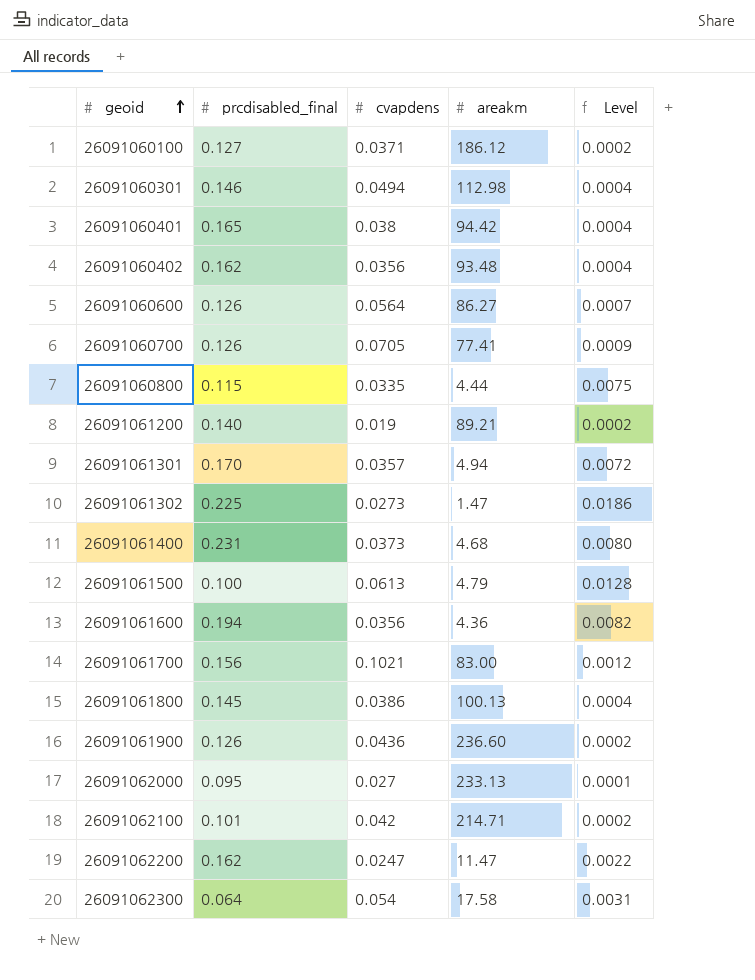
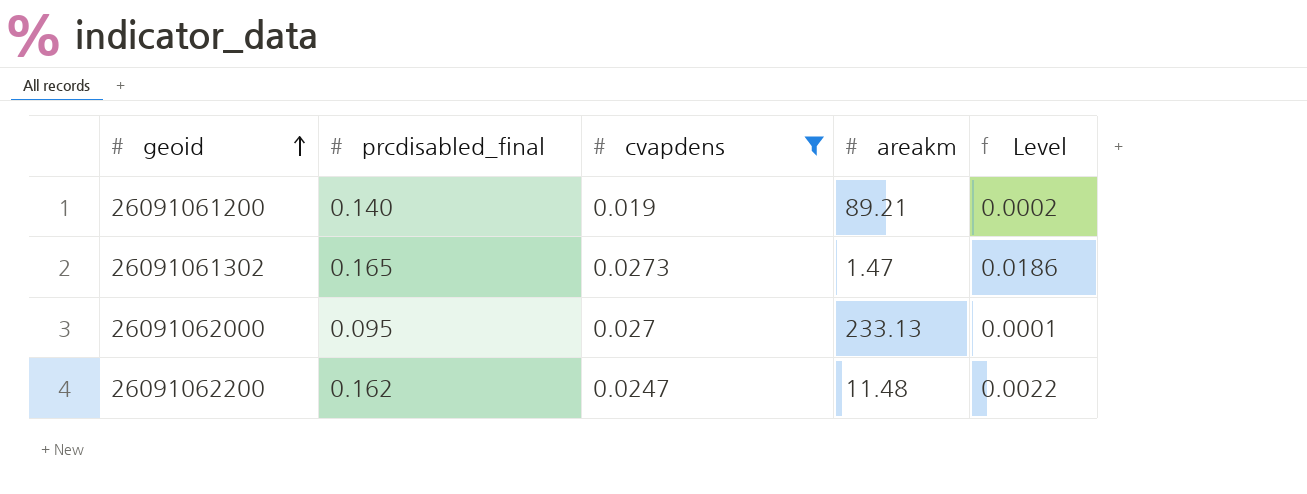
filter: none -> cvapdens <= 0.0273
26091061302 | prcdisabled_final: 0.225 -> 0.165
26091062200 | areakm: 11.47 -> 11.48

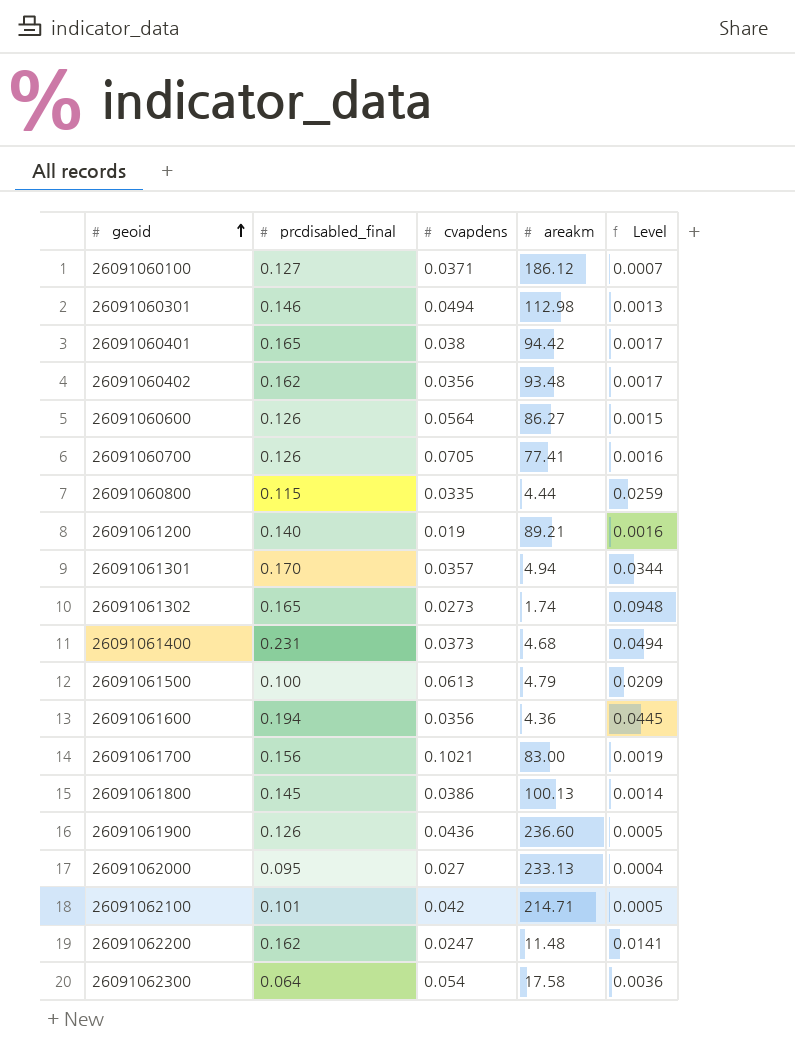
filter: cvapdens <= 0.0273 -> none
column Level | formula: [cvapdens] / [areakm] -> [prcdisabled_final] / [areakm]
26091061302 | areakm: 1.47 -> 1.74

